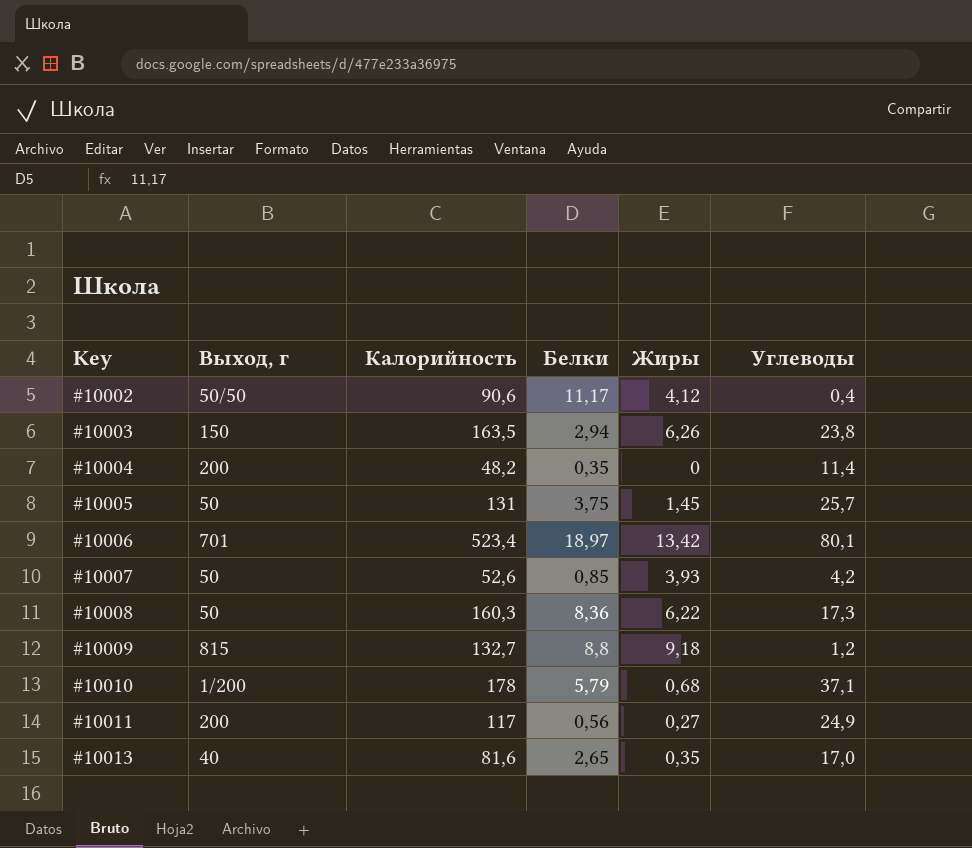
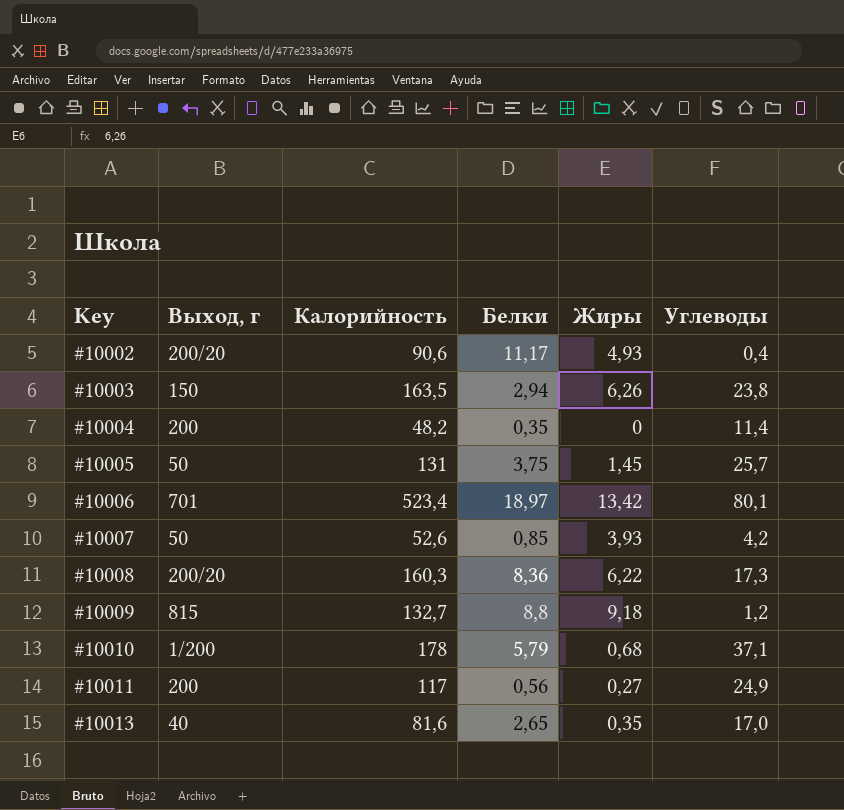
#10002 | Выход, г: 50/50 -> 200/20
#10002 | Жиры: 4,12 -> 4,93
#10008 | Выход, г: 50 -> 200/20

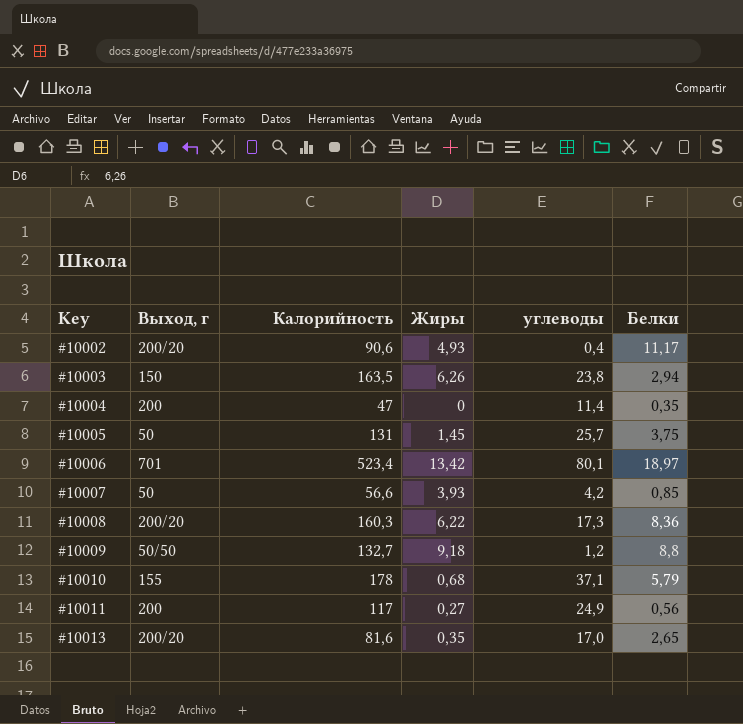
column name: Углеводы -> углеводы
column Белки | position: 4 -> 6
#10004 | Калорийность: 48,2 -> 47
#10007 | Калорийность: 52,6 -> 56,6
#10009 | Выход, г: 815 -> 50/50
#10010 | Выход, г: 1/200 -> 155
#10013 | Выход, г: 40 -> 200/20

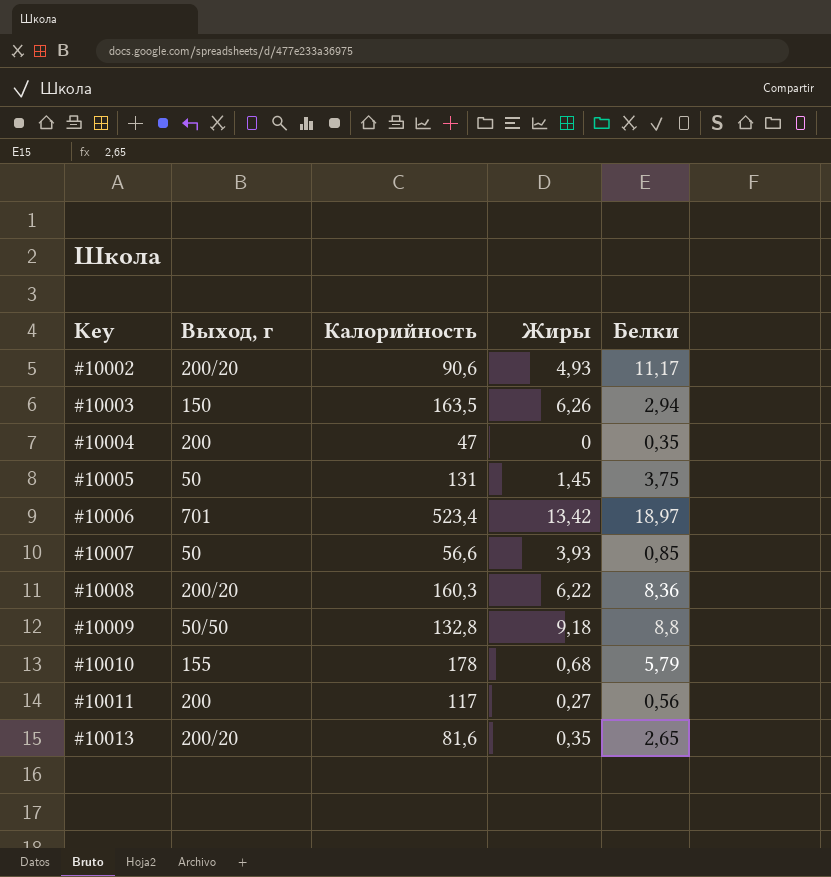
column углеводы | position: 5 -> none
#10009 | Калорийность: 132,7 -> 132,8

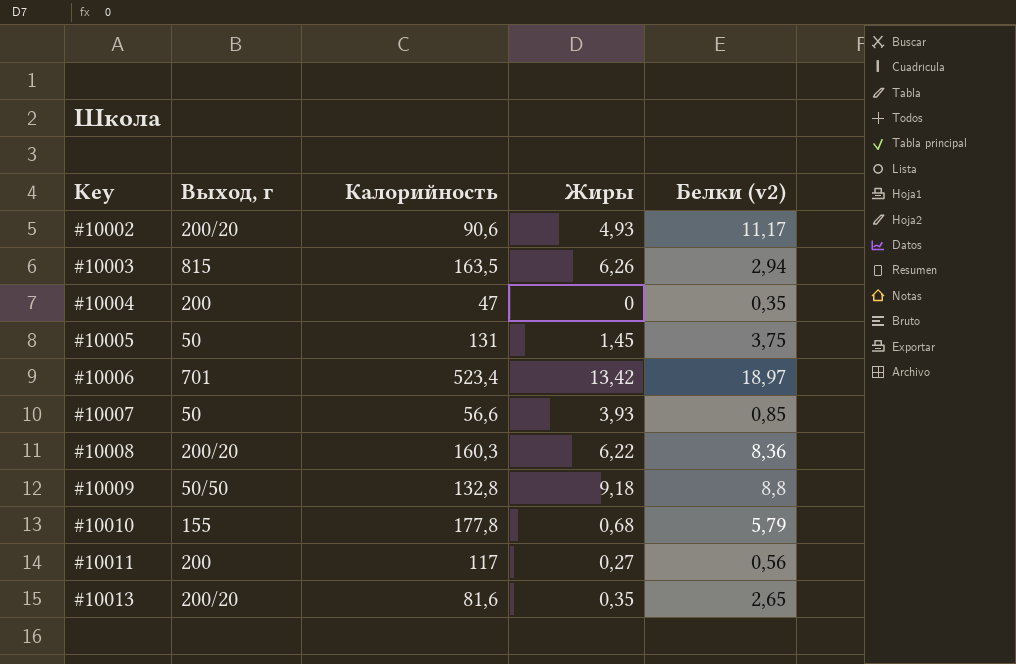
column name: Белки -> Белки (v2)
#10003 | Выход, г: 150 -> 815
#10010 | Калорийность: 178 -> 177,8

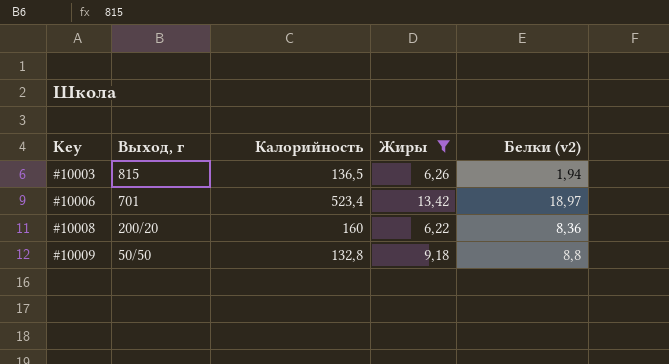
filter: none -> Жиры >= 6,22
#10003 | Калорийность: 163,5 -> 136,5
#10003 | Белки (v2): 2,94 -> 1,94
#10008 | Калорийность: 160,3 -> 160

